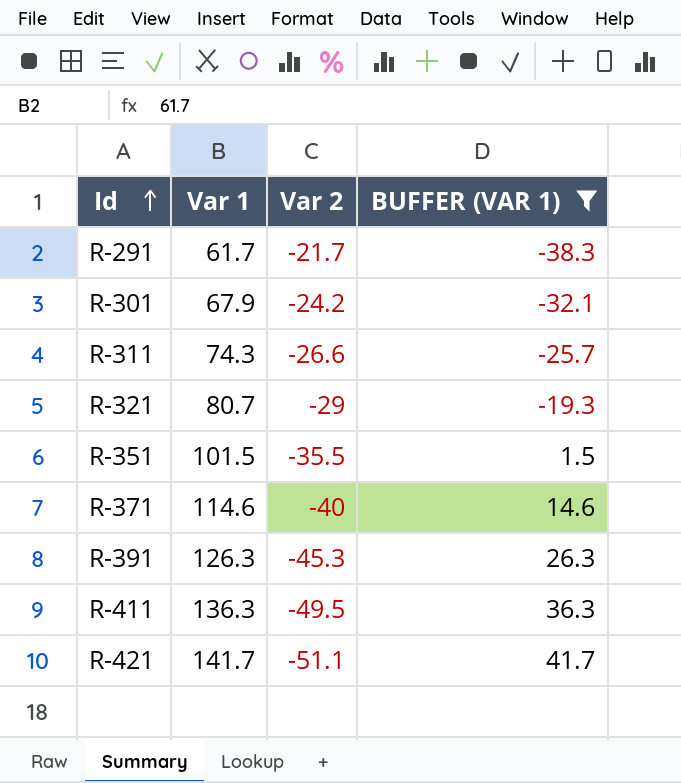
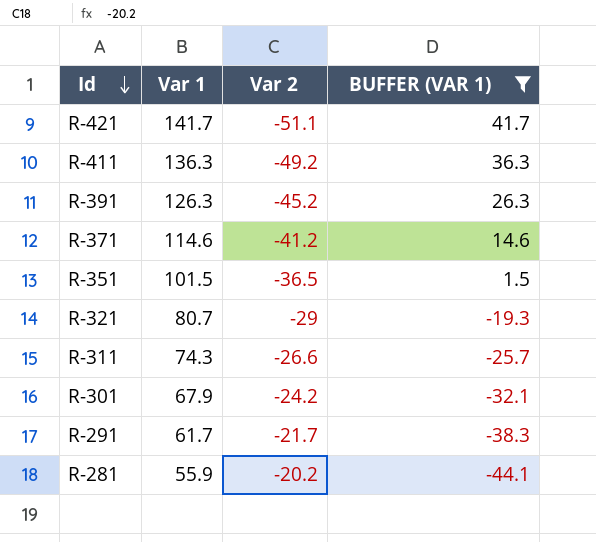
row order: Id ascending -> Id descending
R-411 | Var 2: -49.5 -> -49.2
R-391 | Var 2: -45.3 -> -45.2
R-371 | Var 2: -40 -> -41.2
R-351 | Var 2: -35.5 -> -36.5
row R-281: none -> 55.9 | -20.2 | -44.1

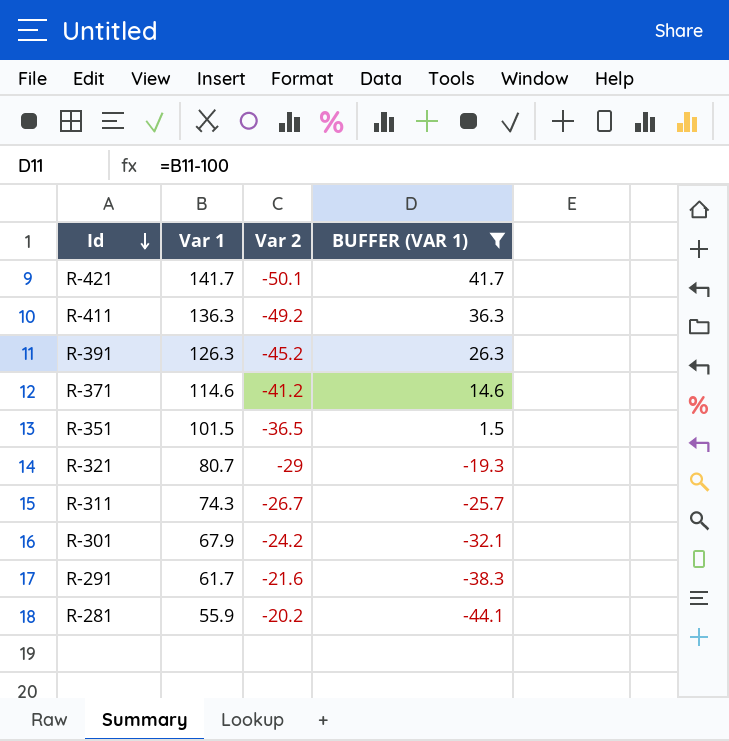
R-421 | Var 2: -51.1 -> -50.1
R-311 | Var 2: -26.6 -> -26.7
R-291 | Var 2: -21.7 -> -21.6

